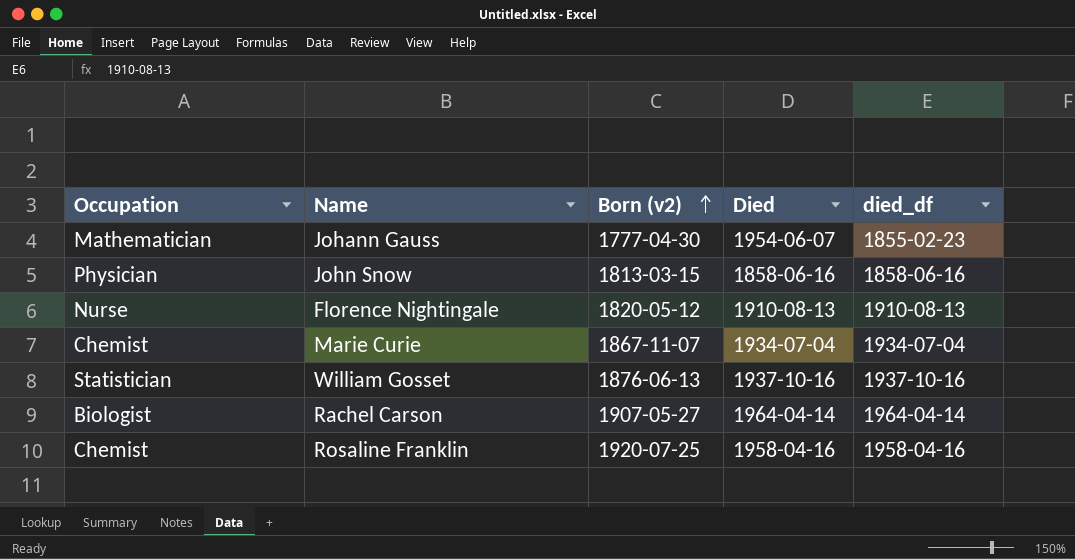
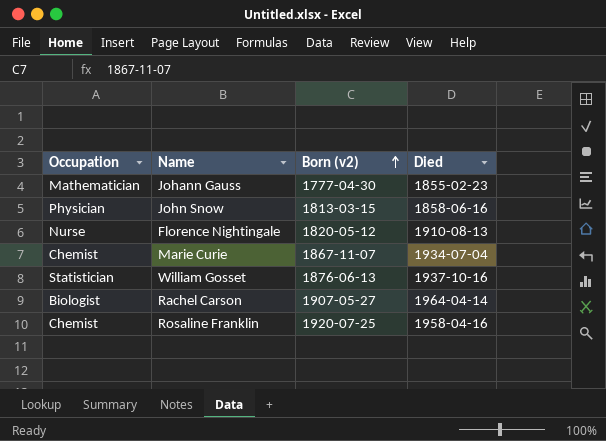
column died_df | position: 5 -> none
Johann Gauss | Died: 1954-06-07 -> 1855-02-23

